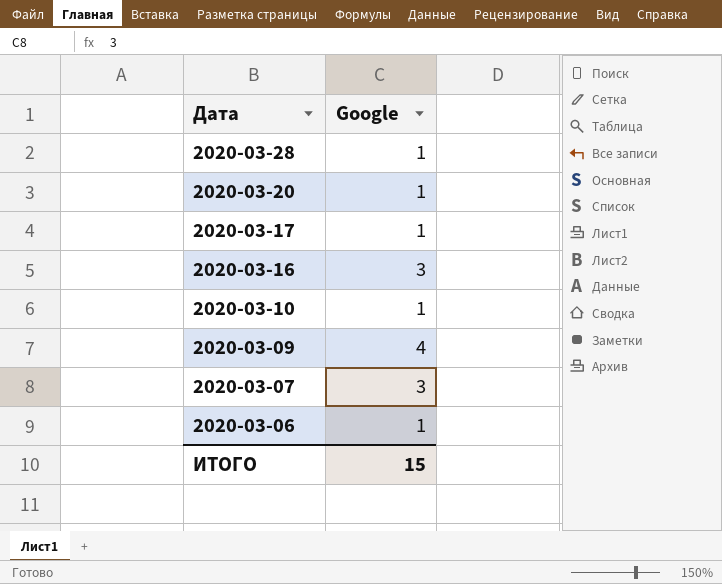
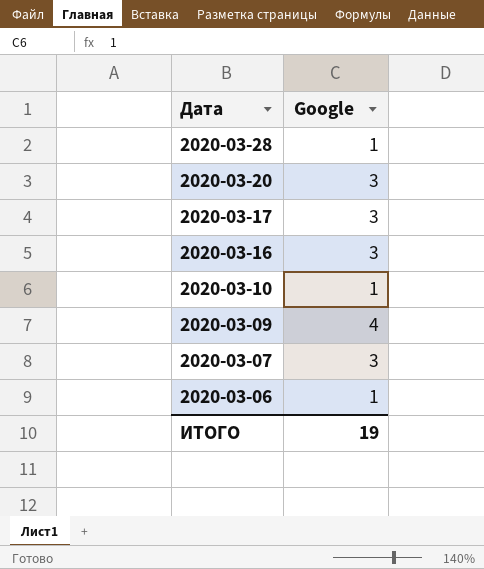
2020-03-20 | Google: 1 -> 3
2020-03-17 | Google: 1 -> 3
ИТОГО | Google: 15 -> 19

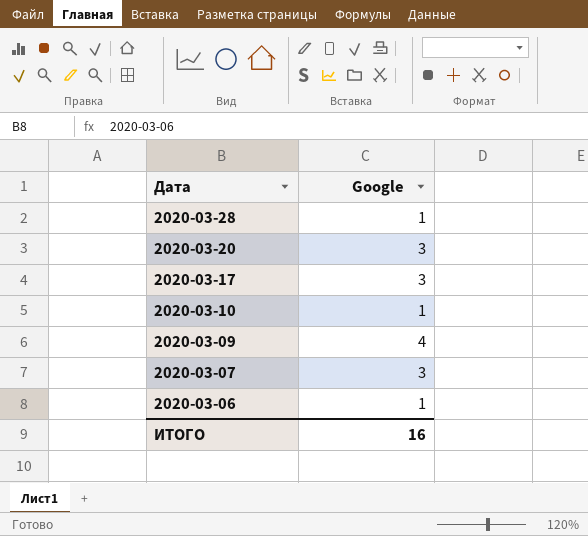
row 2020-03-16: 3 -> none
ИТОГО | Google: 19 -> 16

